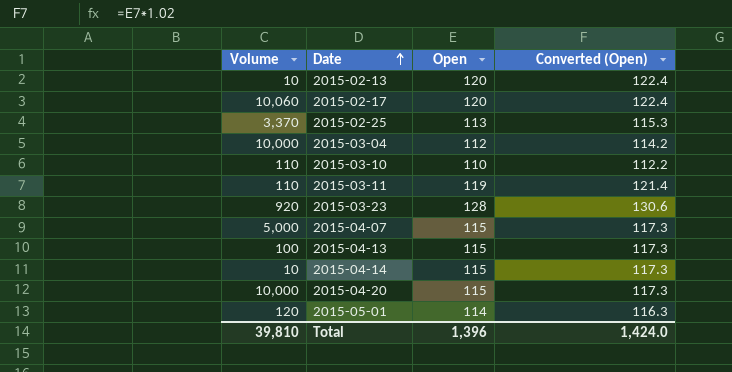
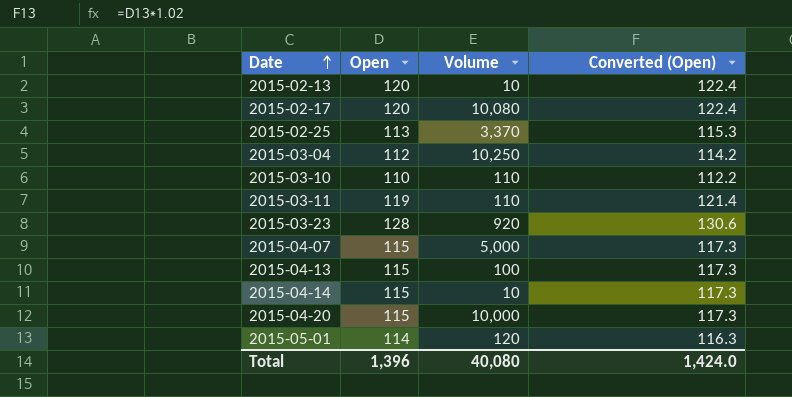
column Volume | position: 1 -> 3
2015-02-17 | Volume: 10,060 -> 10,080
2015-03-04 | Volume: 10,000 -> 10,250
Total | Volume: 39,810 -> 40,080

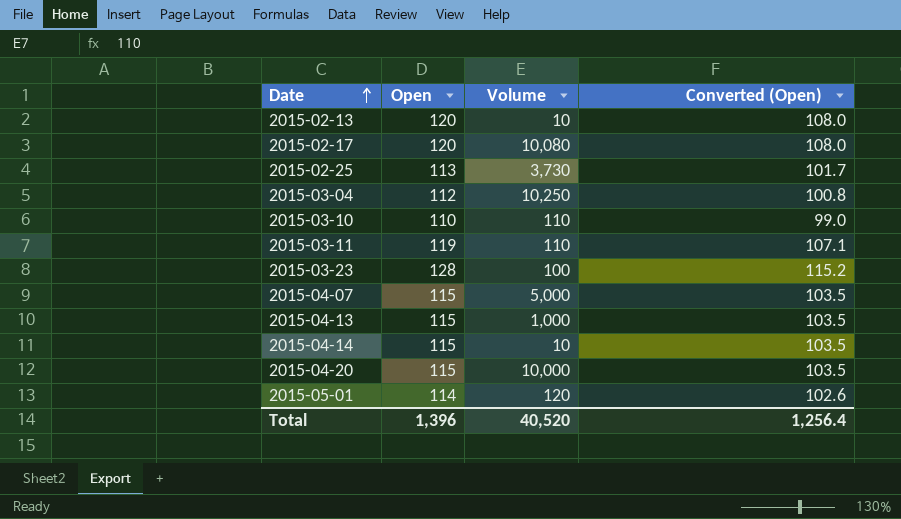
column Converted (Open) | formula: [Open] * 1.02 -> [Open] * 0.9
2015-02-25 | Volume: 3,370 -> 3,730
2015-03-23 | Volume: 920 -> 100
2015-04-13 | Volume: 100 -> 1,000
Total | Volume: 40,080 -> 40,520
Total | Converted (Open): 1,424.0 -> 1,256.4

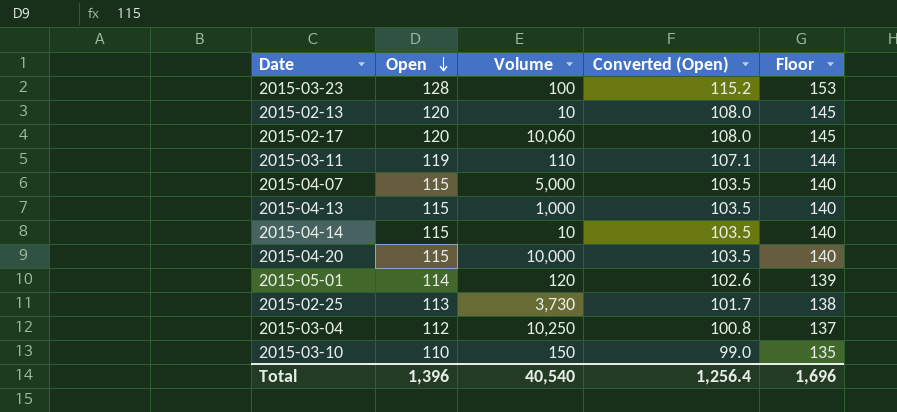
row order: Date ascending -> Open descending
column Floor | formula: none -> [Open] + 25
2015-02-17 | Volume: 10,080 -> 10,060
2015-03-10 | Volume: 110 -> 150
Total | Volume: 40,520 -> 40,540

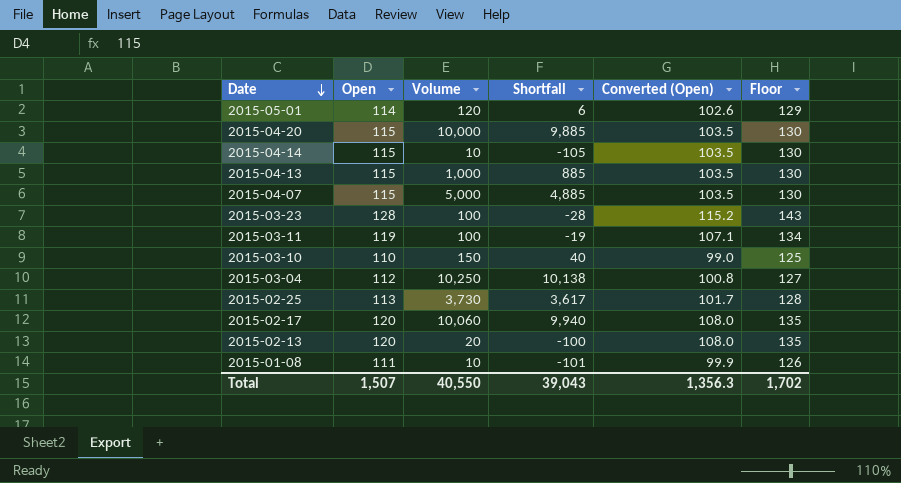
row order: Open descending -> Date descending
column Shortfall | formula: none -> [Volume] - [Open]
column Floor | formula: [Open] + 25 -> [Open] + 15
2015-03-11 | Volume: 110 -> 100
2015-02-13 | Volume: 10 -> 20
row 2015-01-08: none -> 111 | 10 | -101 | 99.9 | 126
Total | Open: 1,396 -> 1,507
Total | Volume: 40,540 -> 40,550
Total | Converted (Open): 1,256.4 -> 1,356.3
Total | Floor: 1,696 -> 1,702

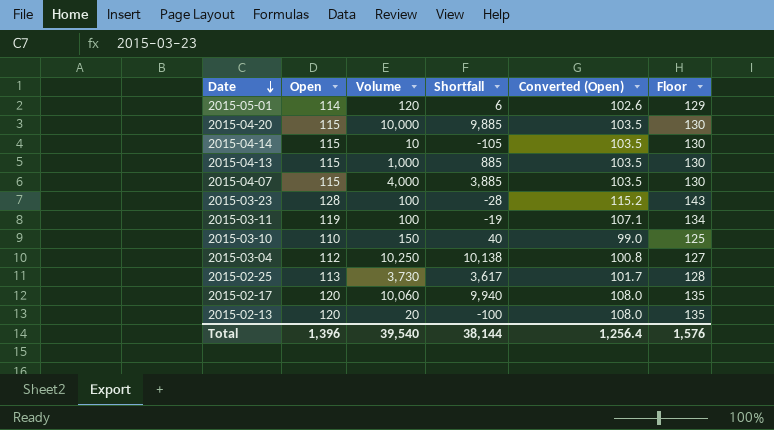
row 2015-01-08: 111 | 10 | -101 | 99.9 | 126 -> none
2015-04-07 | Volume: 5,000 -> 4,000
2015-04-07 | Shortfall: 4,885 -> 3,885
Total | Open: 1,507 -> 1,396
Total | Volume: 40,550 -> 39,540
Total | Shortfall: 39,043 -> 38,144
Total | Converted (Open): 1,356.3 -> 1,256.4
Total | Floor: 1,702 -> 1,576

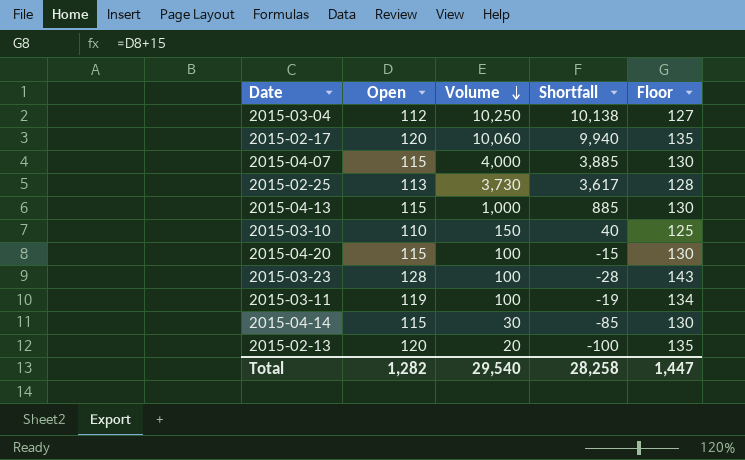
row order: Date descending -> Volume descending
column Converted (Open) | formula: [Open] * 0.9 -> none
row 2015-05-01: 114 | 120 | 6 | 102.6 | 129 -> none
2015-04-20 | Volume: 10,000 -> 100
2015-04-20 | Shortfall: 9,885 -> -15
2015-04-14 | Volume: 10 -> 30
2015-04-14 | Shortfall: -105 -> -85
Total | Open: 1,396 -> 1,282
Total | Volume: 39,540 -> 29,540
Total | Shortfall: 38,144 -> 28,258
Total | Floor: 1,576 -> 1,447

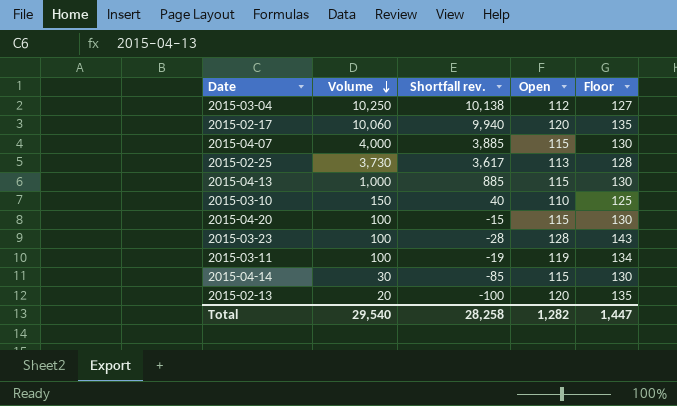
column name: Shortfall -> Shortfall rev.
column Open | position: 2 -> 4

